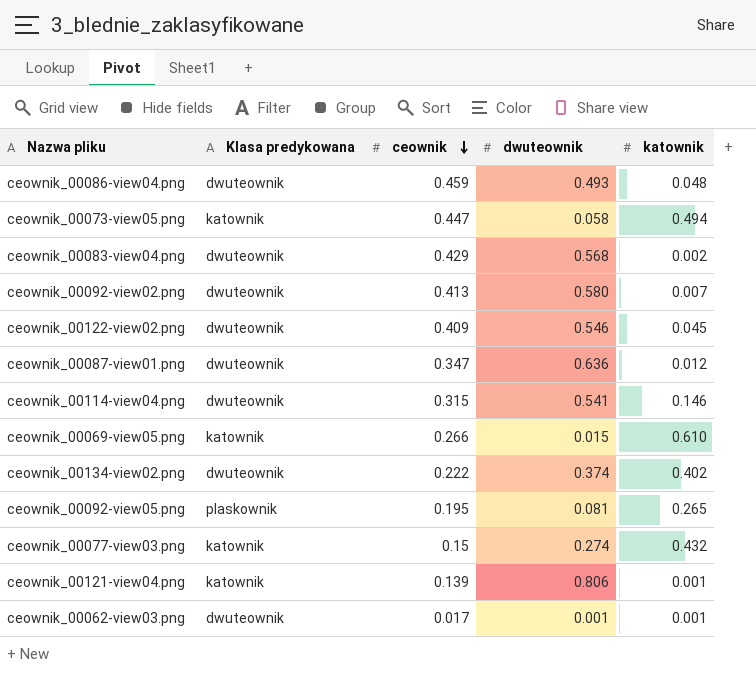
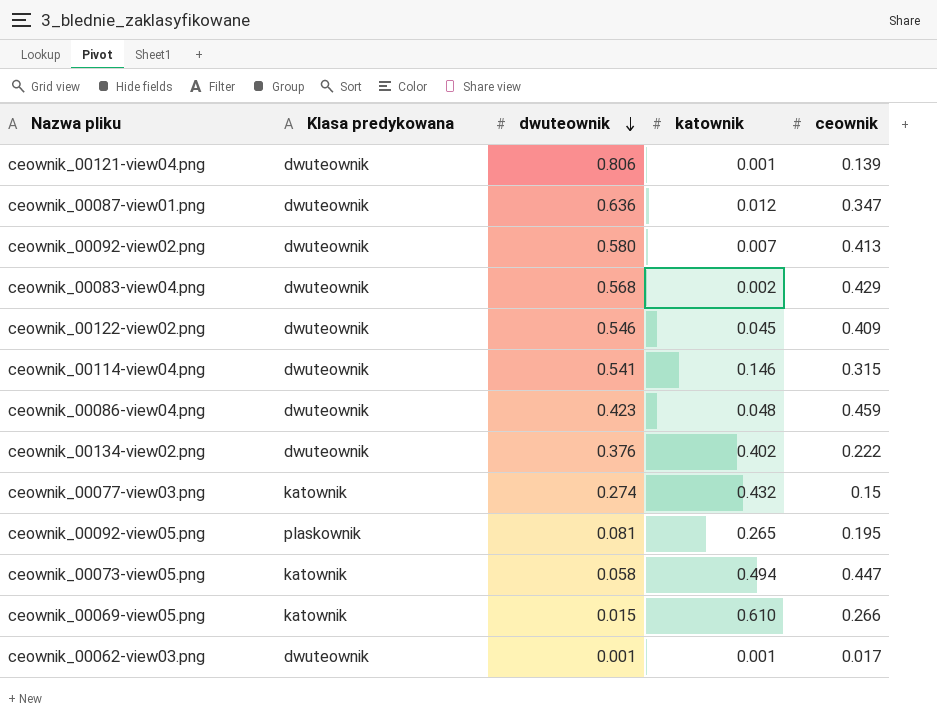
row order: ceownik descending -> dwuteownik descending
column ceownik | position: 3 -> 5
ceownik_00121-view04.png | Klasa predykowana: katownik -> dwuteownik
ceownik_00086-view04.png | dwuteownik: 0.493 -> 0.423
ceownik_00134-view02.png | dwuteownik: 0.374 -> 0.376

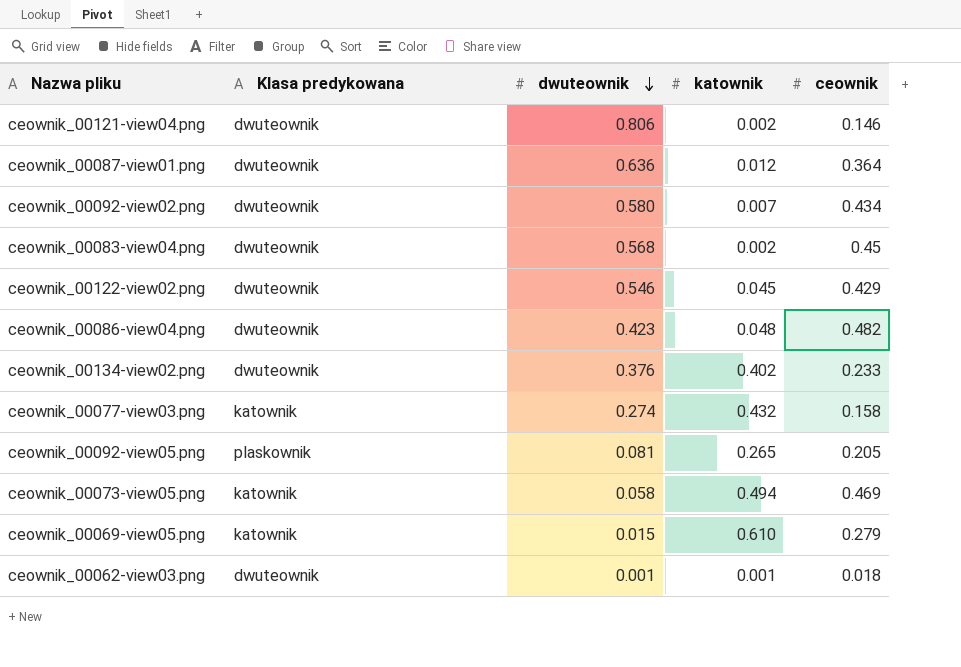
row ceownik_00114-view04.png: dwuteownik | 0.541 | 0.146 | 0.315 -> none
ceownik_00121-view04.png | katownik: 0.001 -> 0.002
ceownik_00121-view04.png | ceownik: 0.139 -> 0.146
ceownik_00087-view01.png | ceownik: 0.347 -> 0.364
ceownik_00092-view02.png | ceownik: 0.413 -> 0.434
ceownik_00083-view04.png | ceownik: 0.429 -> 0.45
ceownik_00122-view02.png | ceownik: 0.409 -> 0.429
ceownik_00086-view04.png | ceownik: 0.459 -> 0.482
ceownik_00134-view02.png | ceownik: 0.222 -> 0.233
ceownik_00077-view03.png | ceownik: 0.15 -> 0.158
ceownik_00092-view05.png | ceownik: 0.195 -> 0.205
ceownik_00073-view05.png | ceownik: 0.447 -> 0.469
ceownik_00069-view05.png | ceownik: 0.266 -> 0.279
ceownik_00062-view03.png | ceownik: 0.017 -> 0.018

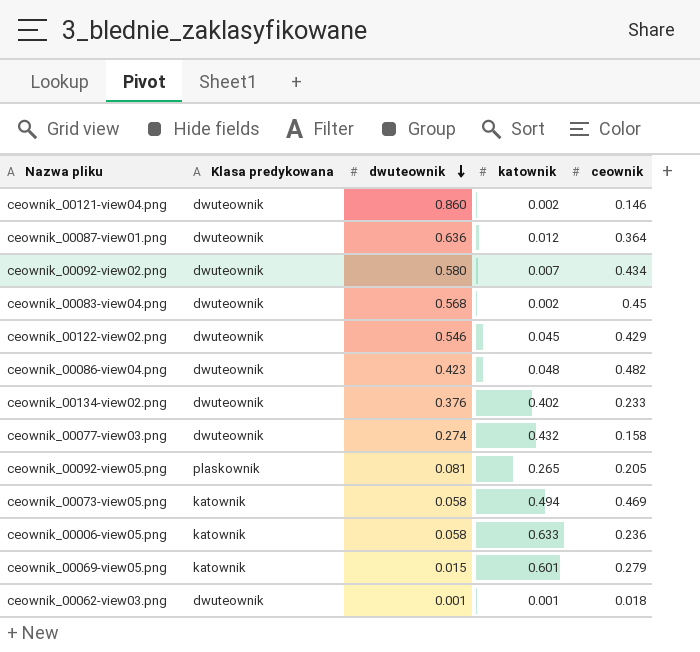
ceownik_00121-view04.png | dwuteownik: 0.806 -> 0.860
ceownik_00077-view03.png | Klasa predykowana: katownik -> dwuteownik
row ceownik_00006-view05.png: none -> katownik | 0.058 | 0.633 | 0.236
ceownik_00069-view05.png | katownik: 0.610 -> 0.601

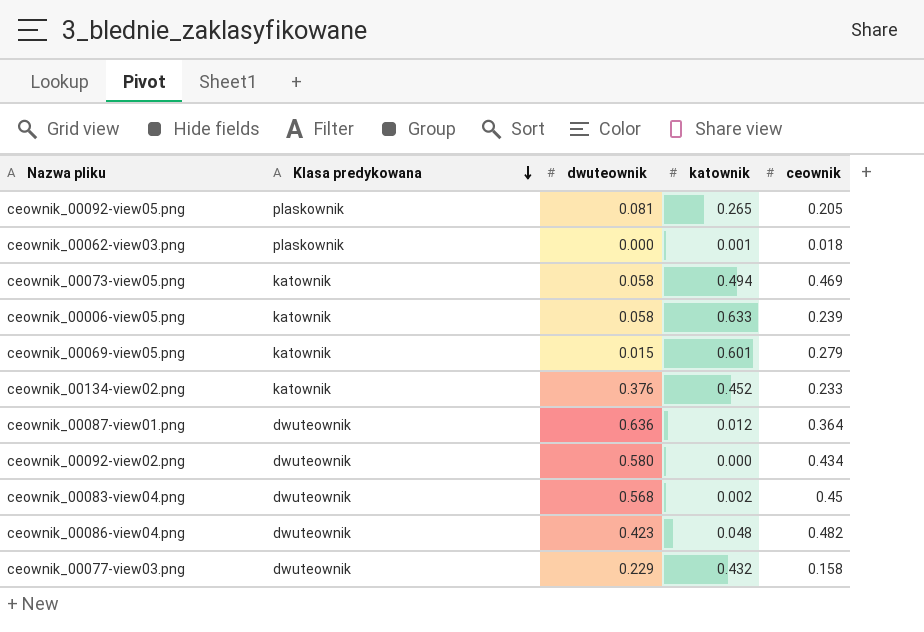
row order: dwuteownik descending -> Klasa predykowana descending
row ceownik_00121-view04.png: dwuteownik | 0.860 | 0.002 | 0.146 -> none
row ceownik_00122-view02.png: dwuteownik | 0.546 | 0.045 | 0.429 -> none
ceownik_00062-view03.png | Klasa predykowana: dwuteownik -> plaskownik
ceownik_00062-view03.png | dwuteownik: 0.001 -> 0.000
ceownik_00006-view05.png | ceownik: 0.236 -> 0.239
ceownik_00134-view02.png | Klasa predykowana: dwuteownik -> katownik
ceownik_00134-view02.png | katownik: 0.402 -> 0.452
ceownik_00092-view02.png | katownik: 0.007 -> 0.000
ceownik_00077-view03.png | dwuteownik: 0.274 -> 0.229

